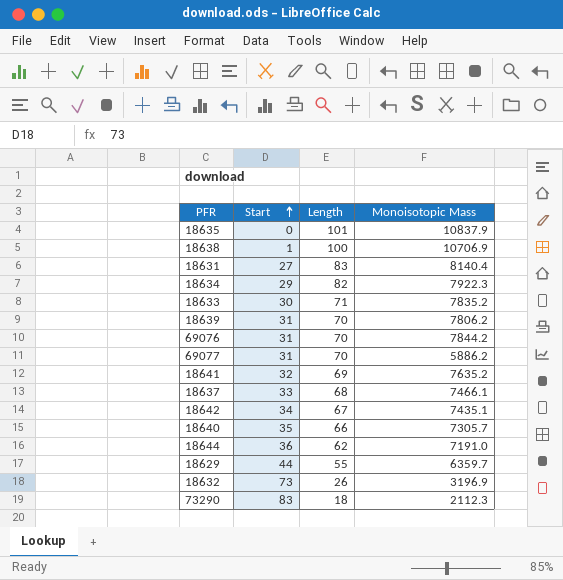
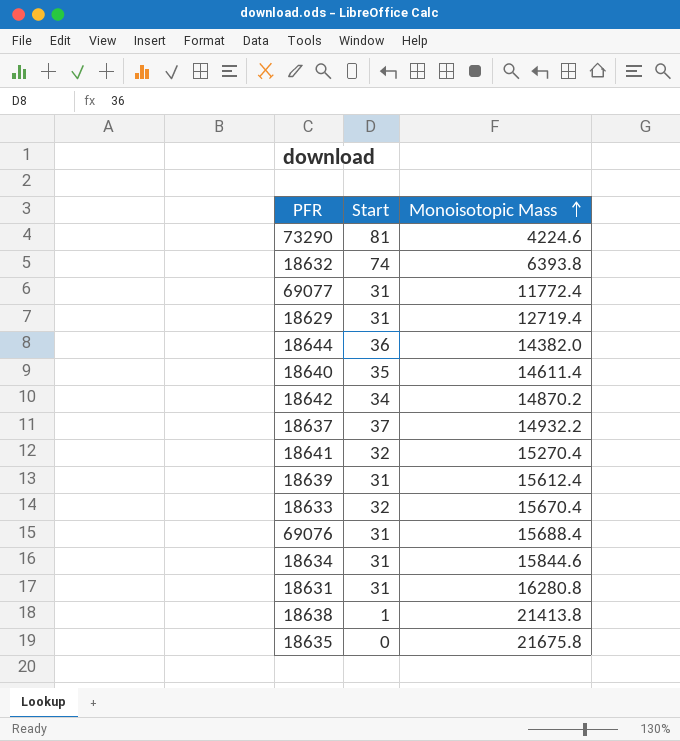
row order: Start ascending -> Monoisotopic Mass ascending
column Length | position: 3 -> none
73290 | Start: 83 -> 81
73290 | Monoisotopic Mass: 2112.3 -> 4224.6
18632 | Start: 73 -> 74
18632 | Monoisotopic Mass: 3196.9 -> 6393.8
69077 | Monoisotopic Mass: 5886.2 -> 11772.4
18629 | Start: 44 -> 31
18629 | Monoisotopic Mass: 6359.7 -> 12719.4
18644 | Monoisotopic Mass: 7191.0 -> 14382.0
18640 | Monoisotopic Mass: 7305.7 -> 14611.4
18642 | Monoisotopic Mass: 7435.1 -> 14870.2
18637 | Start: 33 -> 37
18637 | Monoisotopic Mass: 7466.1 -> 14932.2
18641 | Monoisotopic Mass: 7635.2 -> 15270.4
18639 | Monoisotopic Mass: 7806.2 -> 15612.4
18633 | Start: 30 -> 32
18633 | Monoisotopic Mass: 7835.2 -> 15670.4
69076 | Monoisotopic Mass: 7844.2 -> 15688.4
18634 | Start: 29 -> 31
18634 | Monoisotopic Mass: 7922.3 -> 15844.6
18631 | Start: 27 -> 31
18631 | Monoisotopic Mass: 8140.4 -> 16280.8
18638 | Monoisotopic Mass: 10706.9 -> 21413.8
18635 | Monoisotopic Mass: 10837.9 -> 21675.8

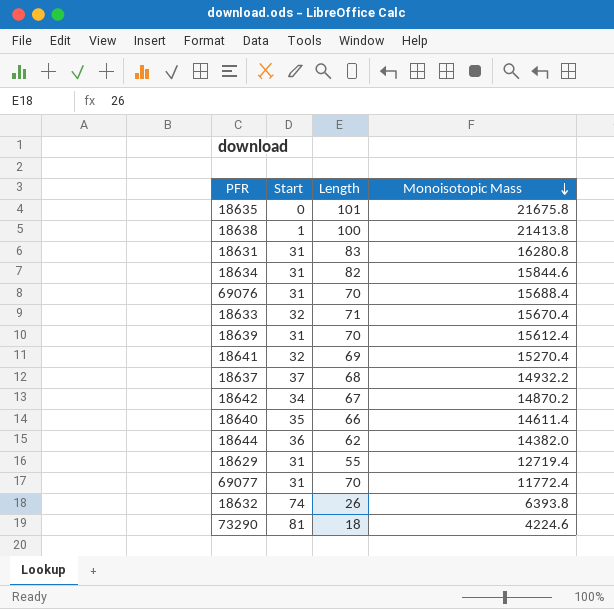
row order: Monoisotopic Mass ascending -> Monoisotopic Mass descending
column Length | position: none -> 3

